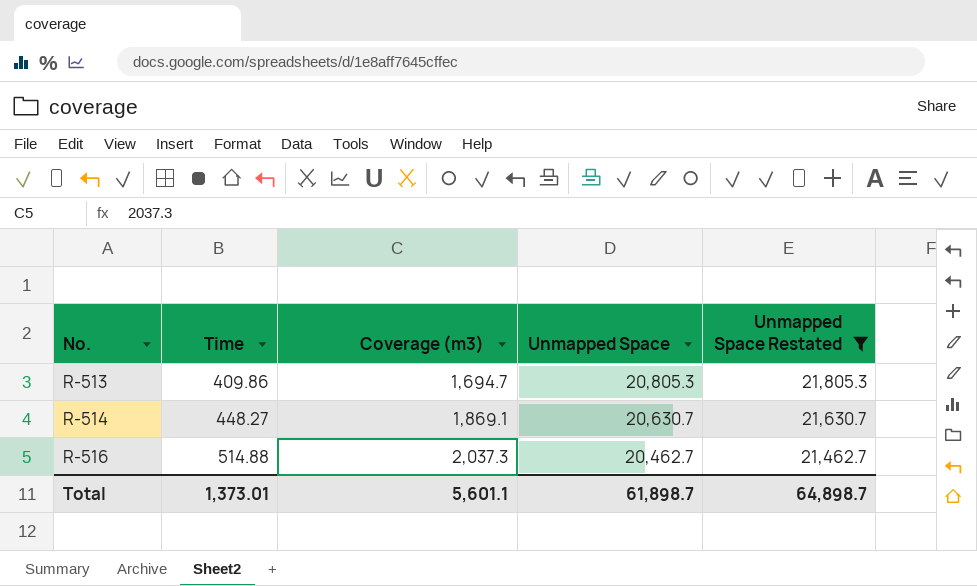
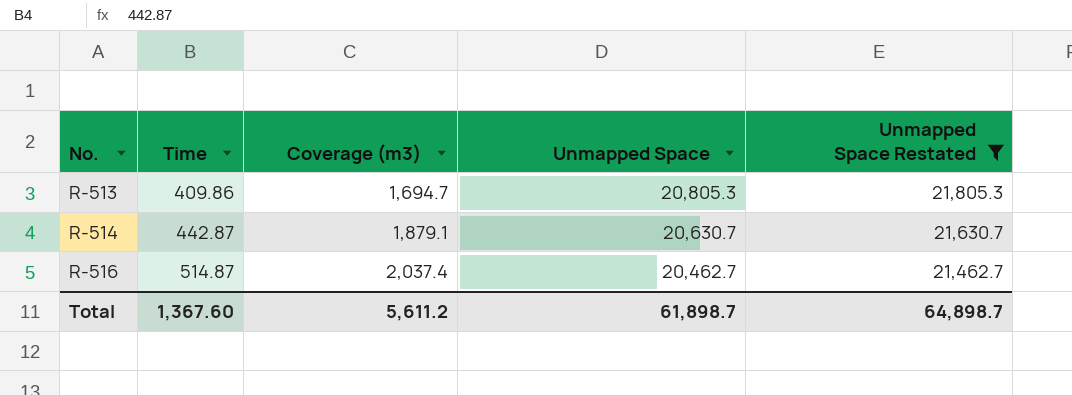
R-514 | Time: 448.27 -> 442.87
R-514 | Coverage (m3): 1,869.1 -> 1,879.1
R-516 | Time: 514.88 -> 514.87
R-516 | Coverage (m3): 2,037.3 -> 2,037.4
Total | Time: 1,373.01 -> 1,367.60
Total | Coverage (m3): 5,601.1 -> 5,611.2

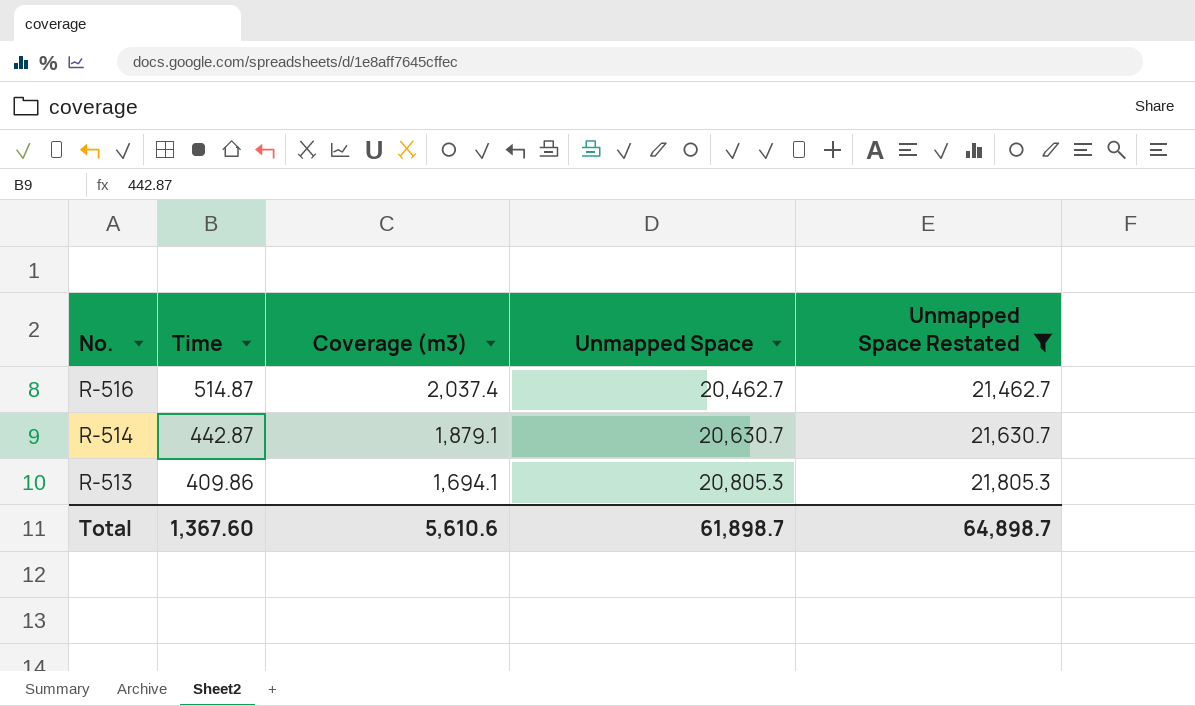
row order: No. ascending -> No. descending
R-513 | Coverage (m3): 1,694.7 -> 1,694.1
Total | Coverage (m3): 5,611.2 -> 5,610.6

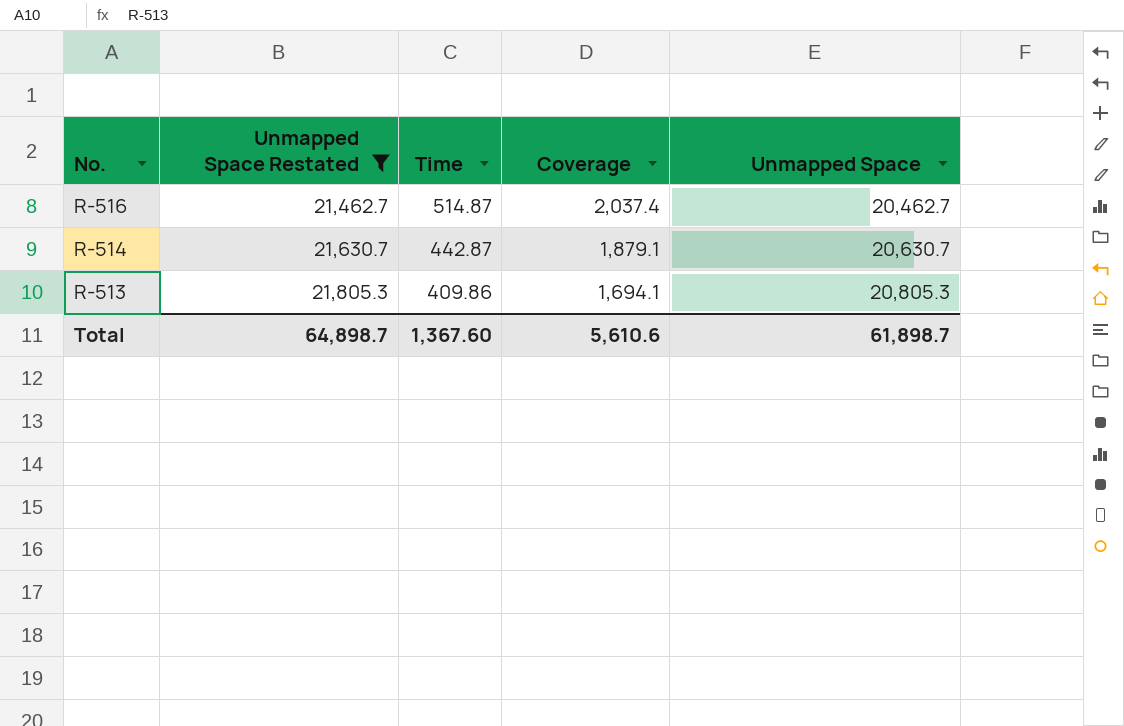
column Unmapped Space Restated | position: 5 -> 2
column name: Coverage (m3) -> Coverage

